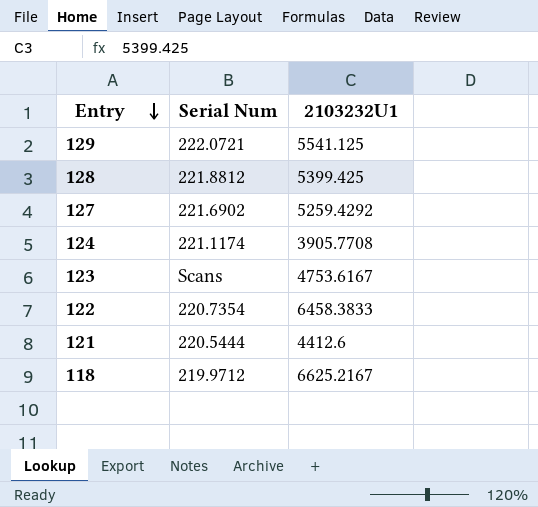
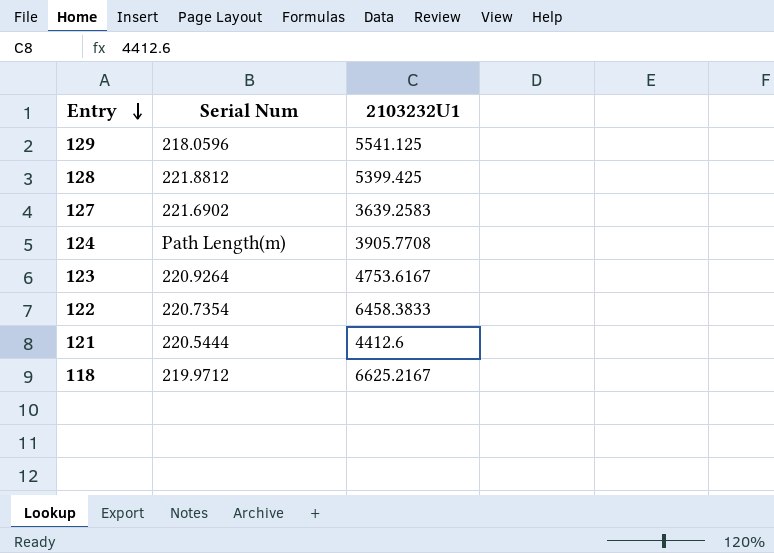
129 | Serial Num: 222.0721 -> 218.0596
127 | 2103232U1: 5259.4292 -> 3639.2583
124 | Serial Num: 221.1174 -> Path Length(m)
123 | Serial Num: Scans -> 220.9264

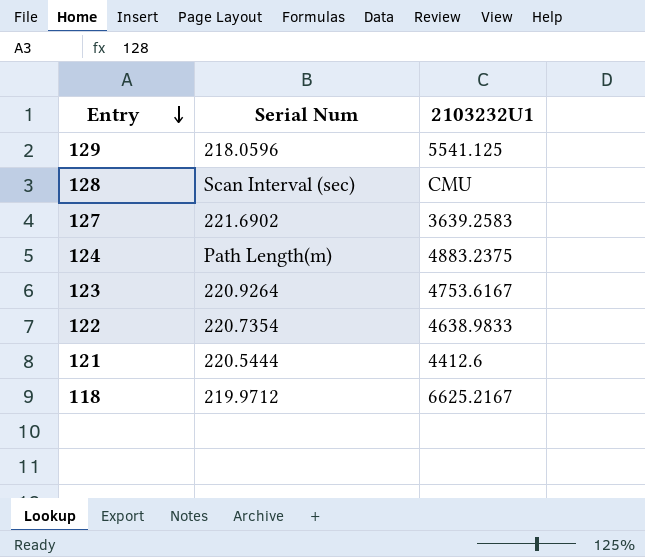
128 | Serial Num: 221.8812 -> Scan Interval (sec)
128 | 2103232U1: 5399.425 -> CMU
124 | 2103232U1: 3905.7708 -> 4883.2375
122 | 2103232U1: 6458.3833 -> 4638.9833

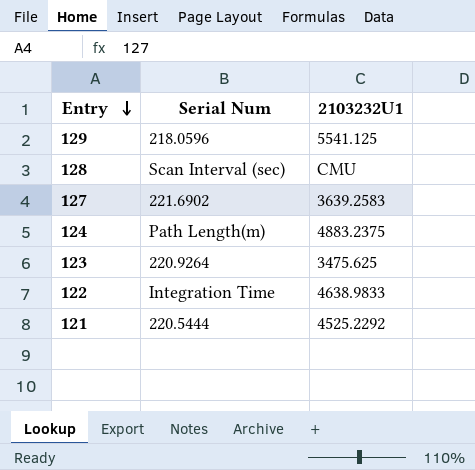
row 118: 219.9712 | 6625.2167 -> none
123 | 2103232U1: 4753.6167 -> 3475.625
122 | Serial Num: 220.7354 -> Integration Time
121 | 2103232U1: 4412.6 -> 4525.2292

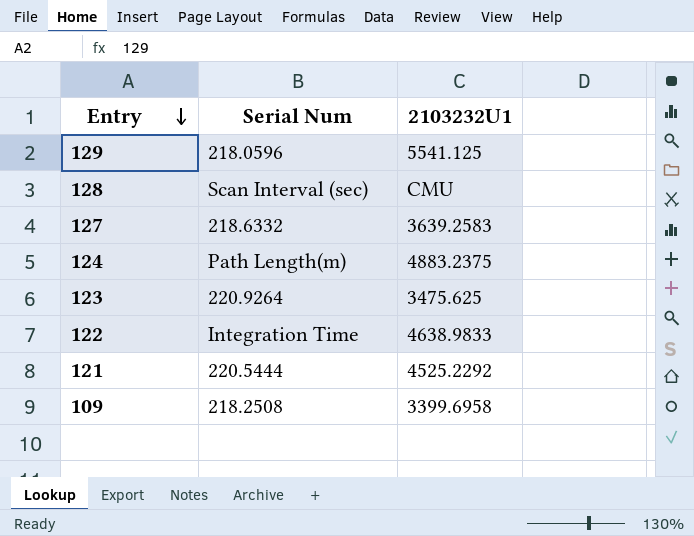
127 | Serial Num: 221.6902 -> 218.6332
row 109: none -> 218.2508 | 3399.6958

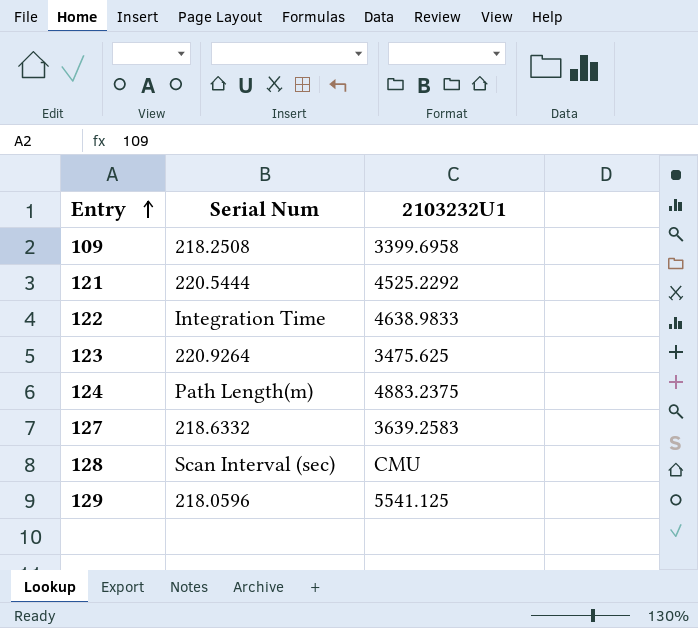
row order: Entry descending -> Entry ascending

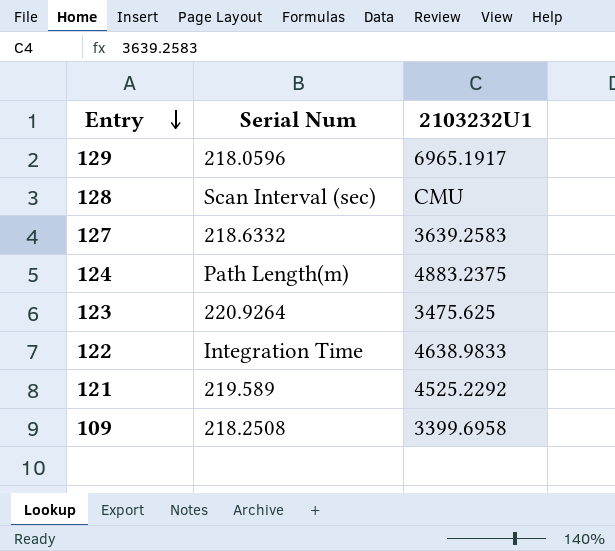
row order: Entry ascending -> Entry descending
129 | 2103232U1: 5541.125 -> 6965.1917
121 | Serial Num: 220.5444 -> 219.589

